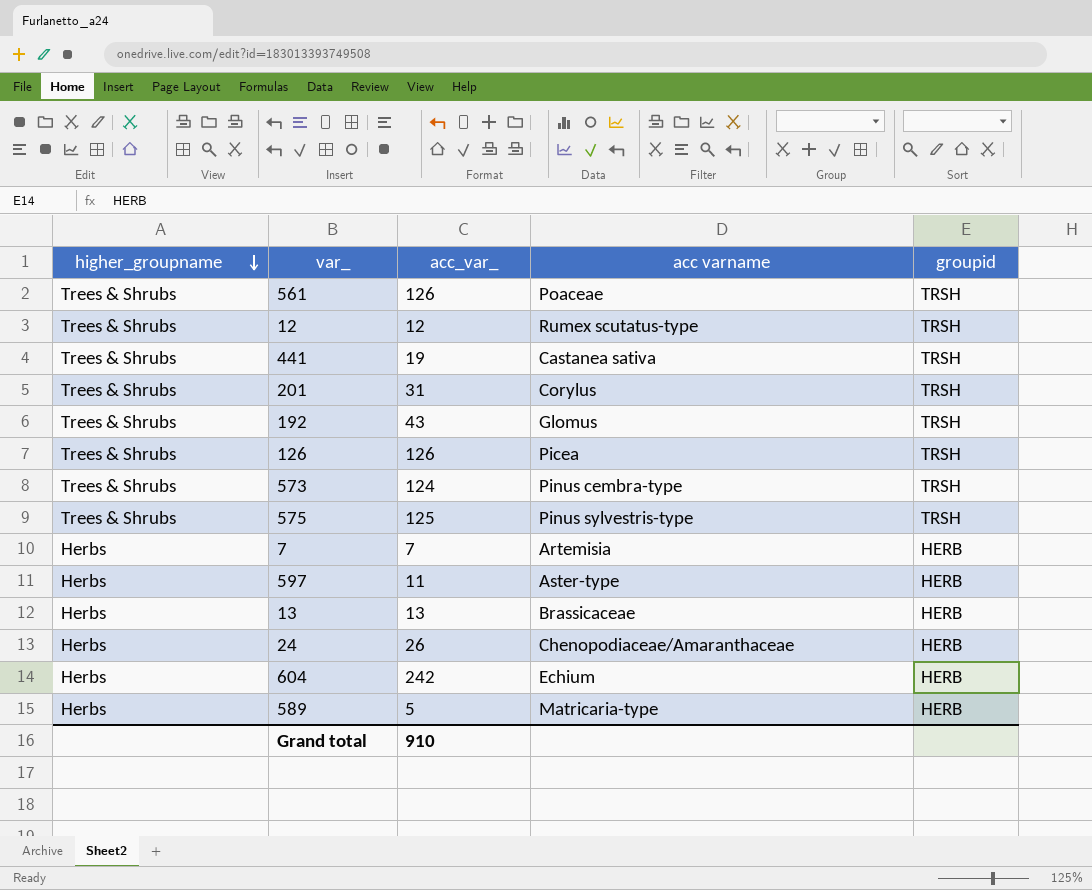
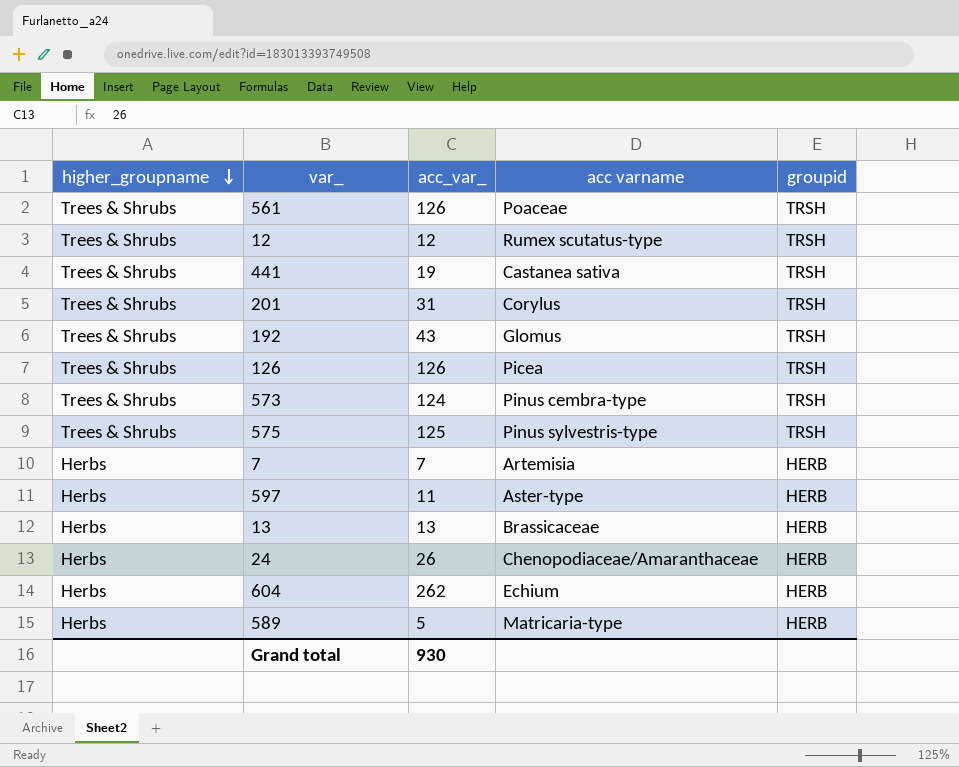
604 | acc_var_: 242 -> 262
Grand total | acc_var_: 910 -> 930

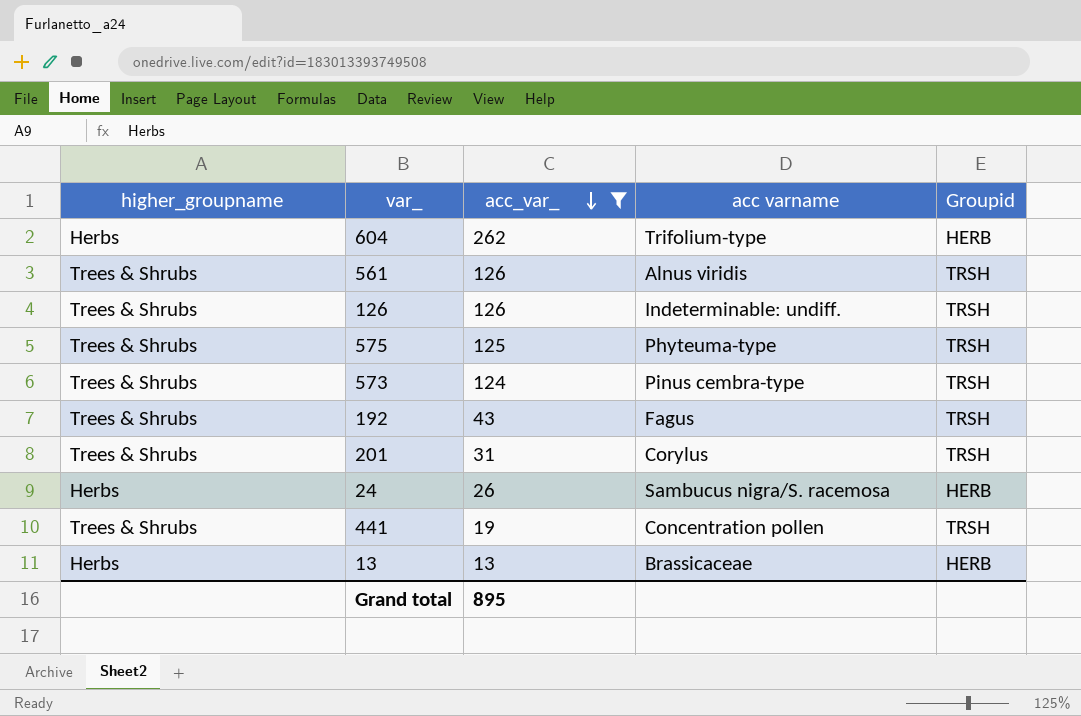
filter: none -> acc_var_ >= 13
row order: higher_groupname descending -> acc_var_ descending
column name: groupid -> Groupid
604 | acc varname: Echium -> Trifolium-type
561 | acc varname: Poaceae -> Alnus viridis
126 | acc varname: Picea -> Indeterminable: undiff.
575 | acc varname: Pinus sylvestris-type -> Phyteuma-type
192 | acc varname: Glomus -> Fagus
24 | acc varname: Chenopodiaceae/Amaranthaceae -> Sambucus nigra/S. racemosa
441 | acc varname: Castanea sativa -> Concentration pollen
Grand total | acc_var_: 930 -> 895

